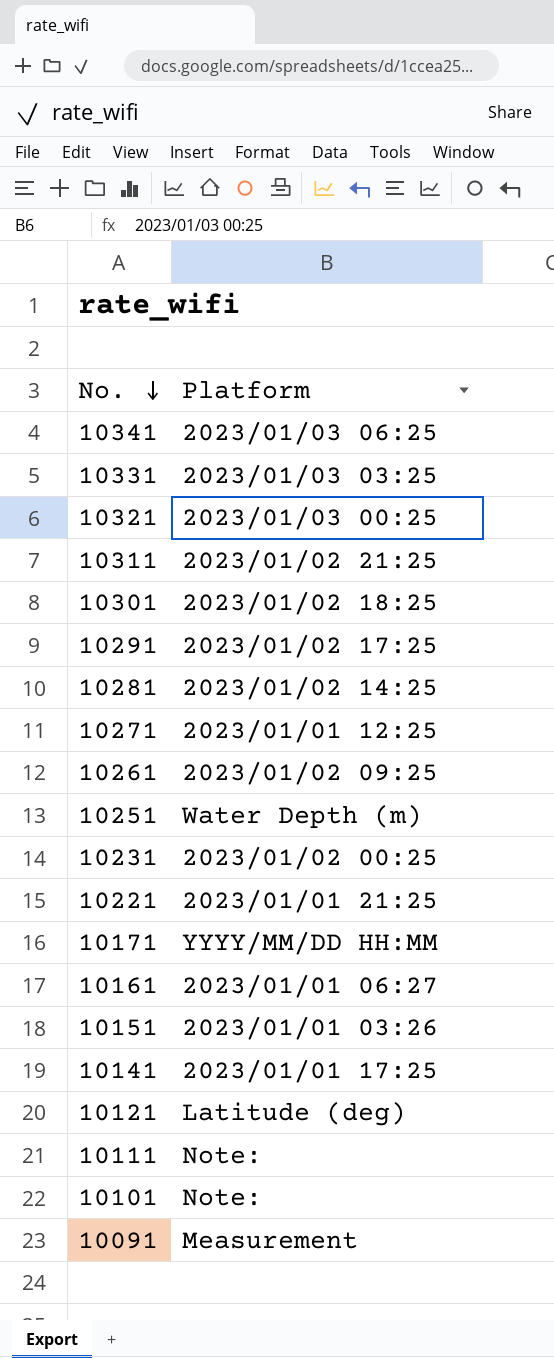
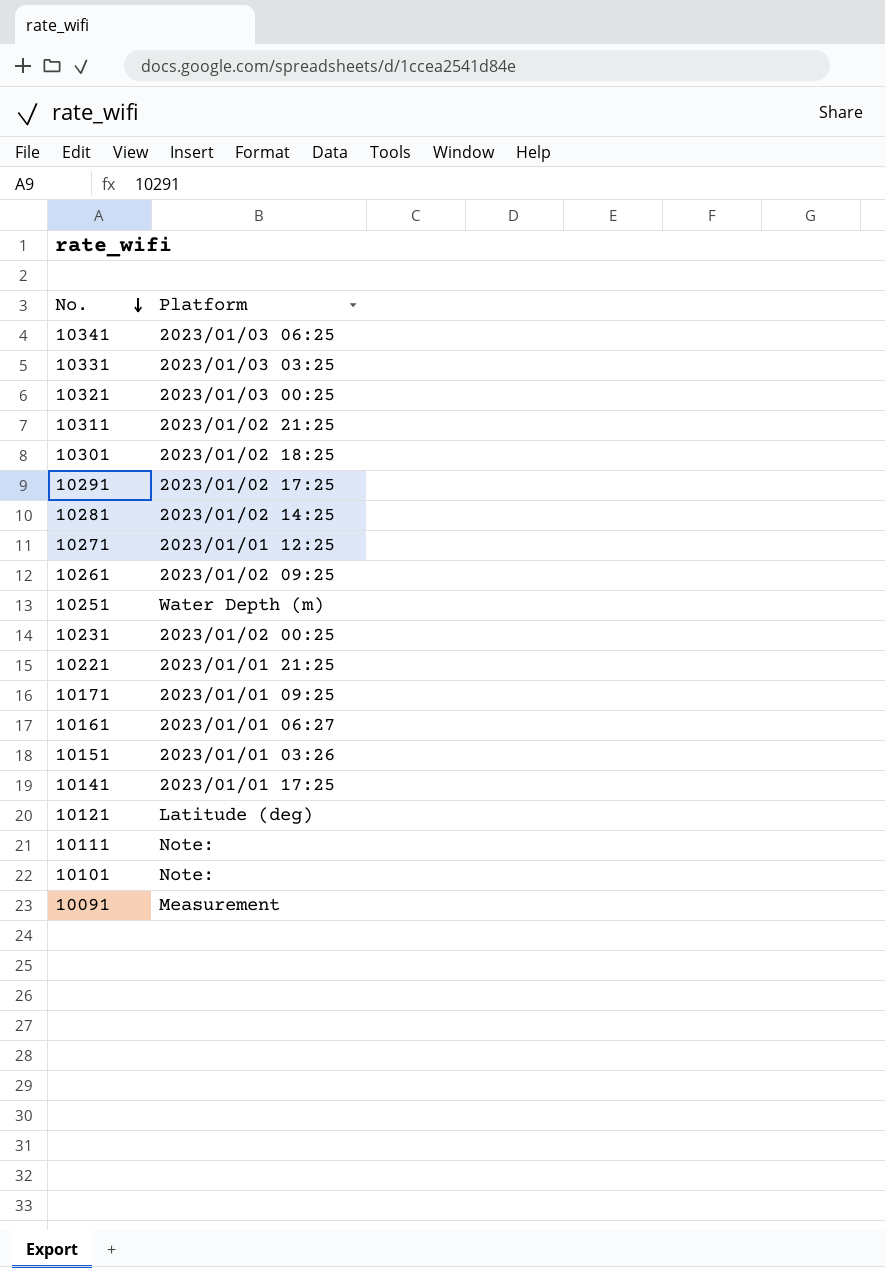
10171 | Platform: YYYY/MM/DD HH:MM -> 2023/01/01 09:25

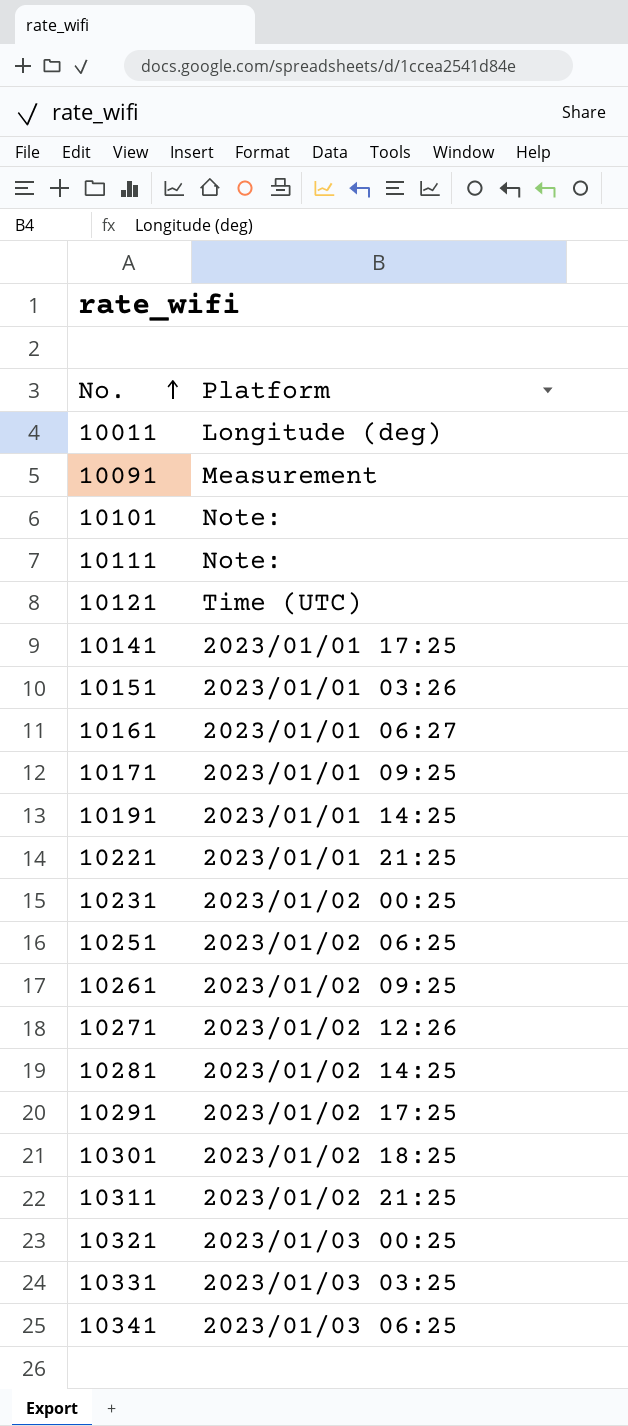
row order: No. descending -> No. ascending
row 10011: none -> Longitude (deg)
10121 | Platform: Latitude (deg) -> Time (UTC)
row 10191: none -> 2023/01/01 14:25
10251 | Platform: Water Depth (m) -> 2023/01/02 06:25
10271 | Platform: 2023/01/01 12:25 -> 2023/01/02 12:26

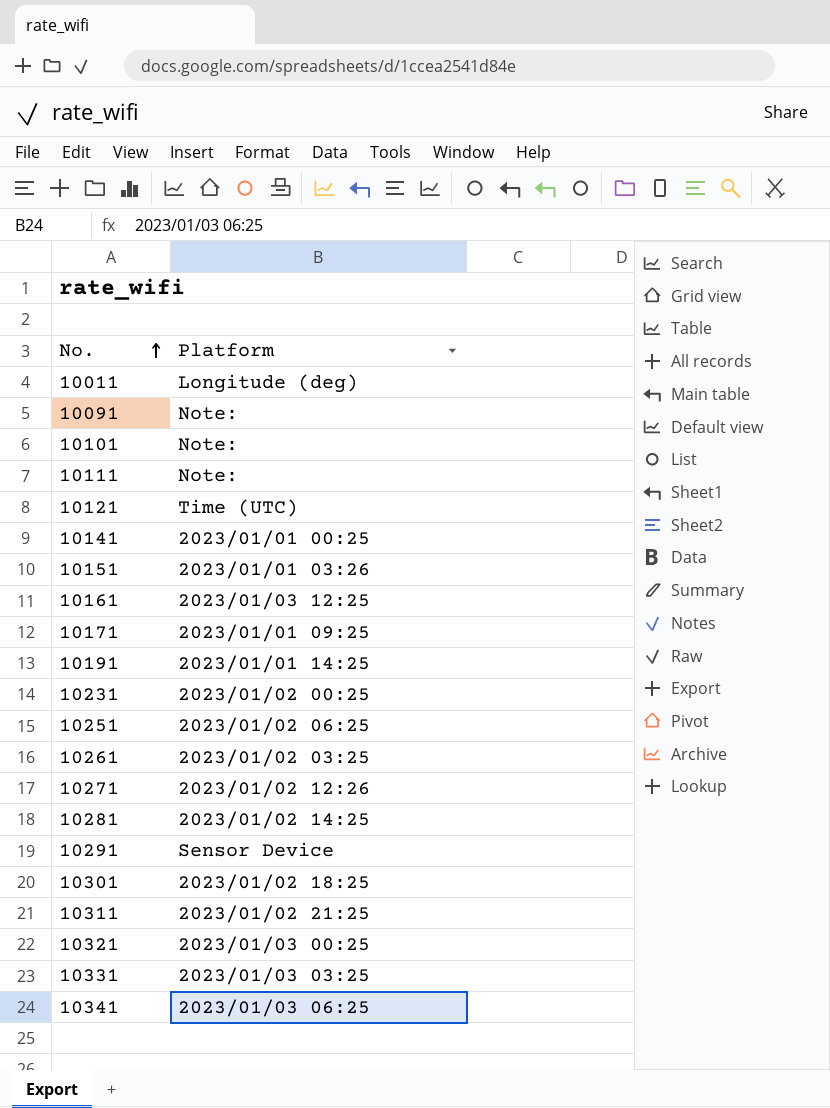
row 10221: 2023/01/01 21:25 -> none
10091 | Platform: Measurement -> Note:
10141 | Platform: 2023/01/01 17:25 -> 2023/01/01 00:25
10161 | Platform: 2023/01/01 06:27 -> 2023/01/03 12:25
10261 | Platform: 2023/01/02 09:25 -> 2023/01/02 03:25
10291 | Platform: 2023/01/02 17:25 -> Sensor Device

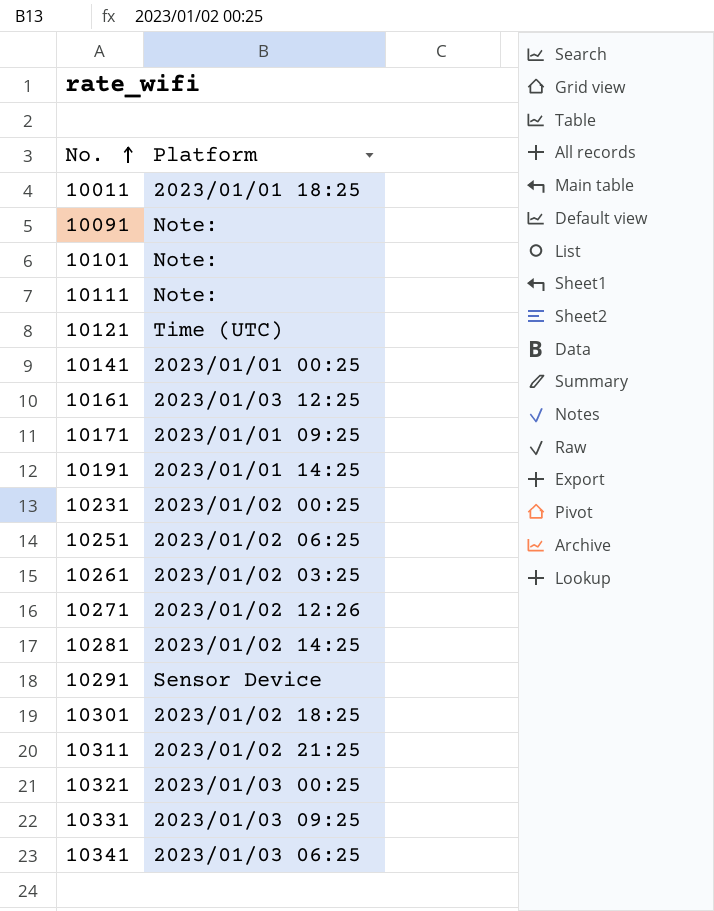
row 10151: 2023/01/01 03:26 -> none
10011 | Platform: Longitude (deg) -> 2023/01/01 18:25
10331 | Platform: 2023/01/03 03:25 -> 2023/01/03 09:25

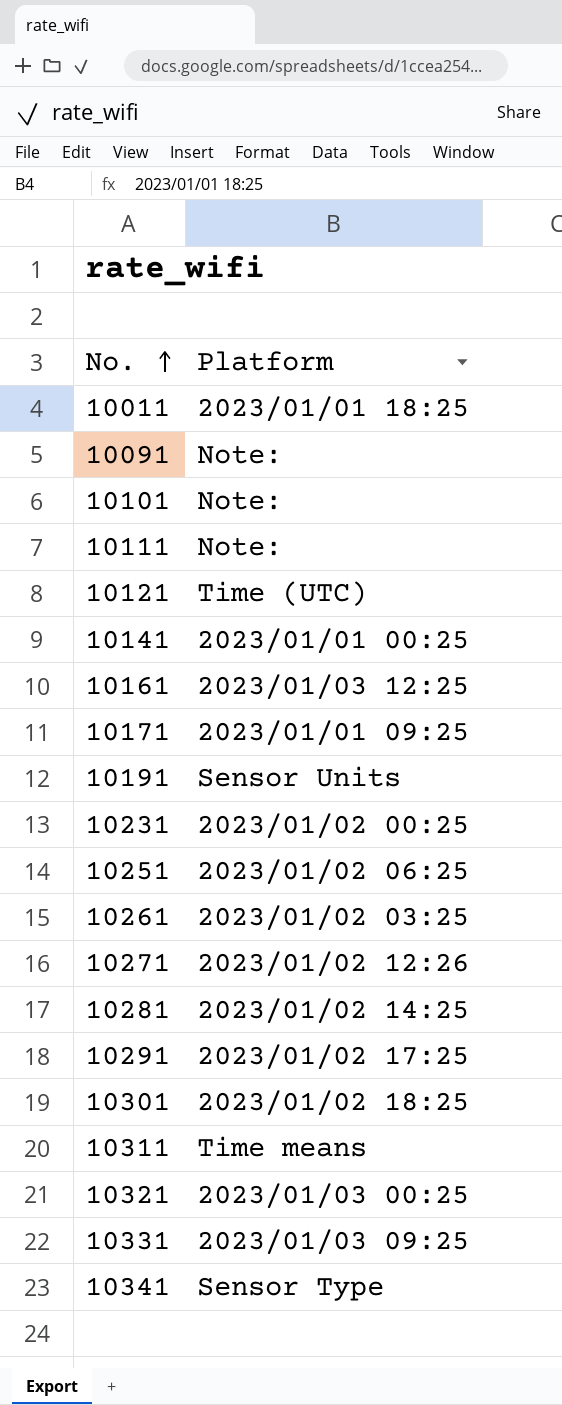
10191 | Platform: 2023/01/01 14:25 -> Sensor Units
10291 | Platform: Sensor Device -> 2023/01/02 17:25
10311 | Platform: 2023/01/02 21:25 -> Time means
10341 | Platform: 2023/01/03 06:25 -> Sensor Type

